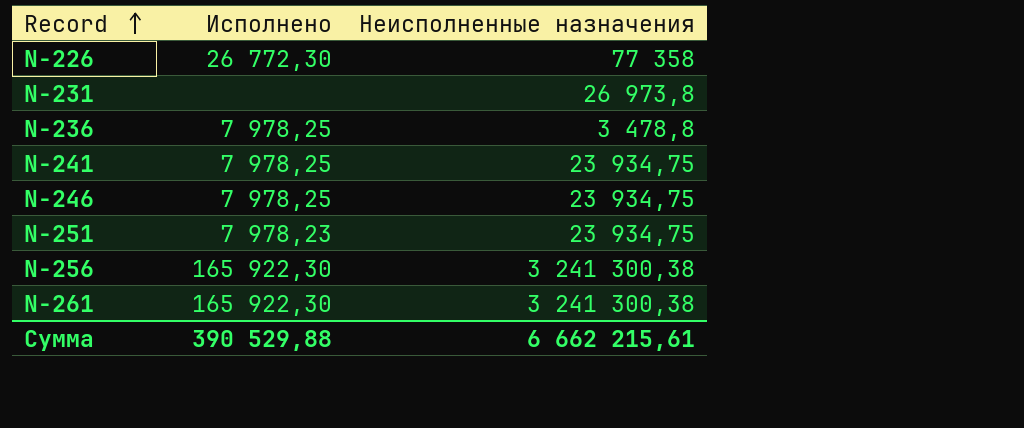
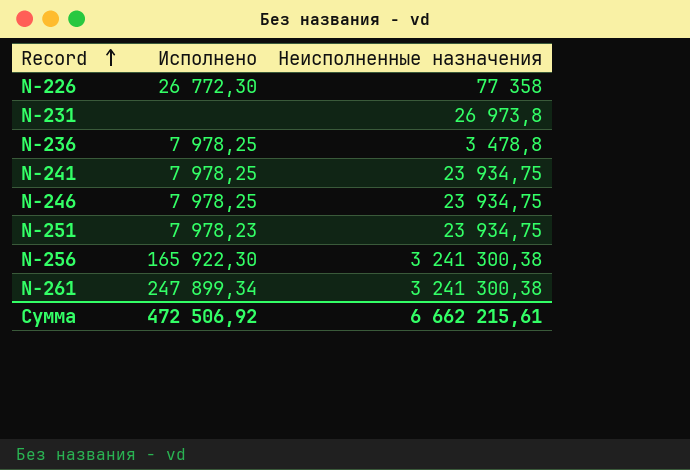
N-261 | Исполнено: 165 922,30 -> 247 899,34
Сумма | Исполнено: 390 529,88 -> 472 506,92

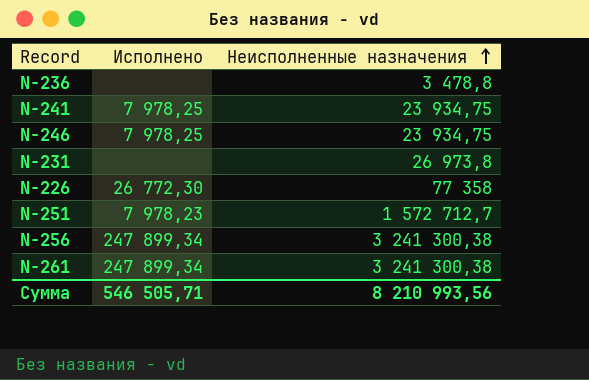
row order: Record ascending -> Неисполненные назначения ascending
N-236 | Исполнено: 7 978,25 -> none
N-251 | Неисполненные назначения: 23 934,75 -> 1 572 712,7
N-256 | Исполнено: 165 922,30 -> 247 899,34
Сумма | Исполнено: 472 506,92 -> 546 505,71
Сумма | Неисполненные назначения: 6 662 215,61 -> 8 210 993,56

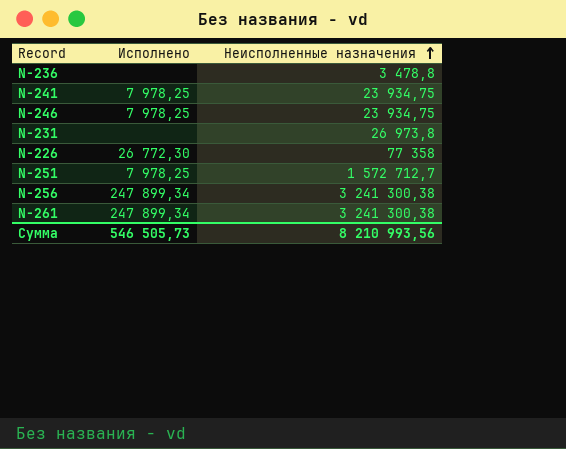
N-251 | Исполнено: 7 978,23 -> 7 978,25
Сумма | Исполнено: 546 505,71 -> 546 505,73

